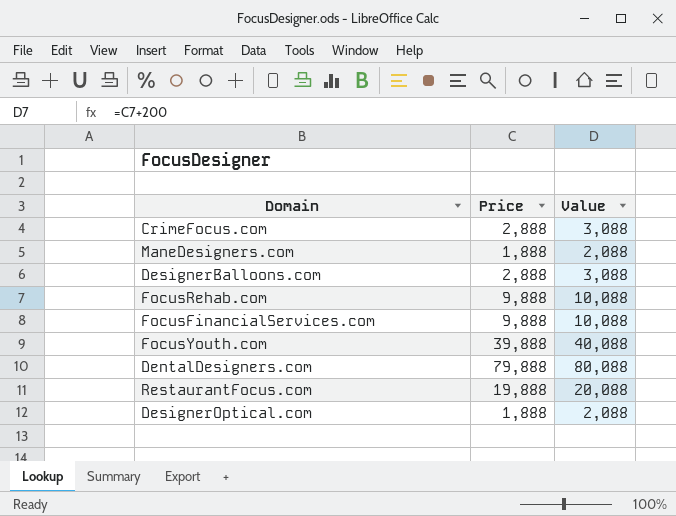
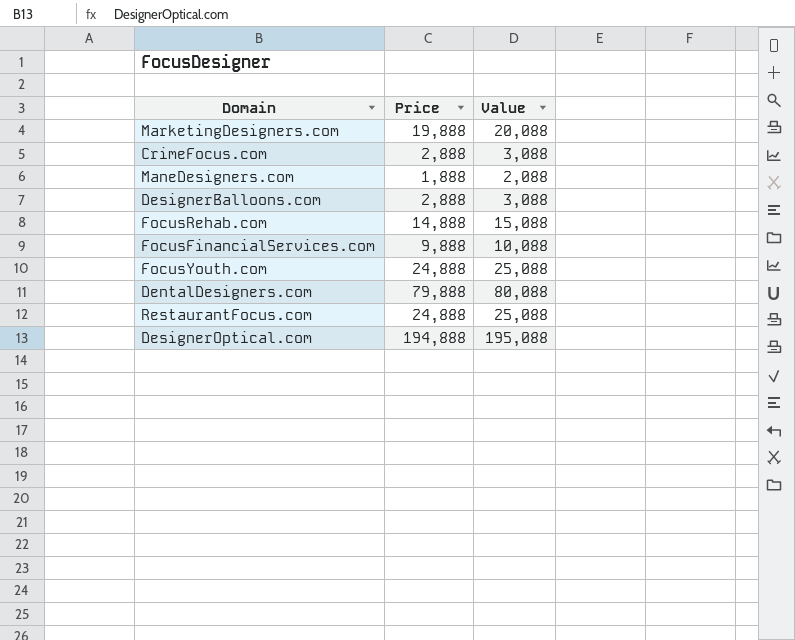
row MarketingDesigners.com: none -> 19,888 | 20,088
FocusRehab.com | Price: 9,888 -> 14,888
FocusRehab.com | Value: 10,088 -> 15,088
FocusYouth.com | Price: 39,888 -> 24,888
FocusYouth.com | Value: 40,088 -> 25,088
RestaurantFocus.com | Price: 19,888 -> 24,888
RestaurantFocus.com | Value: 20,088 -> 25,088
DesignerOptical.com | Price: 1,888 -> 194,888
DesignerOptical.com | Value: 2,088 -> 195,088

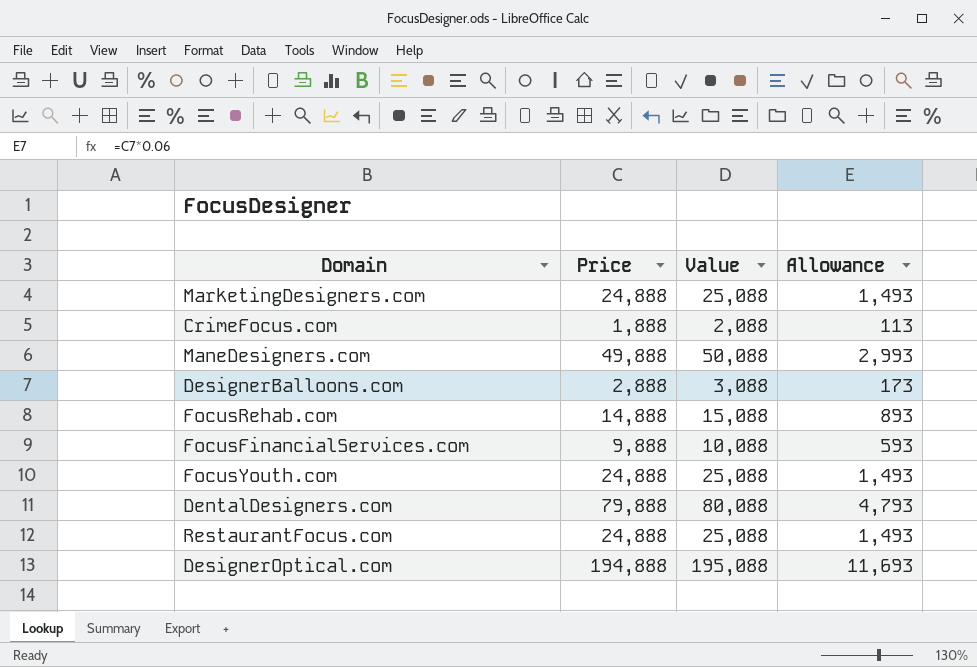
column Allowance | formula: none -> [Price] * 0.06
MarketingDesigners.com | Price: 19,888 -> 24,888
MarketingDesigners.com | Value: 20,088 -> 25,088
CrimeFocus.com | Price: 2,888 -> 1,888
CrimeFocus.com | Value: 3,088 -> 2,088
ManeDesigners.com | Price: 1,888 -> 49,888
ManeDesigners.com | Value: 2,088 -> 50,088

